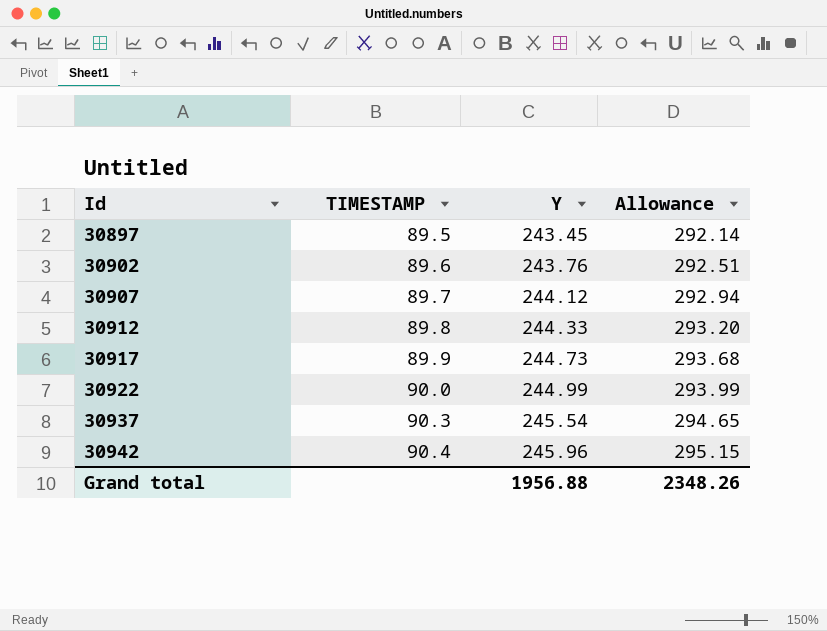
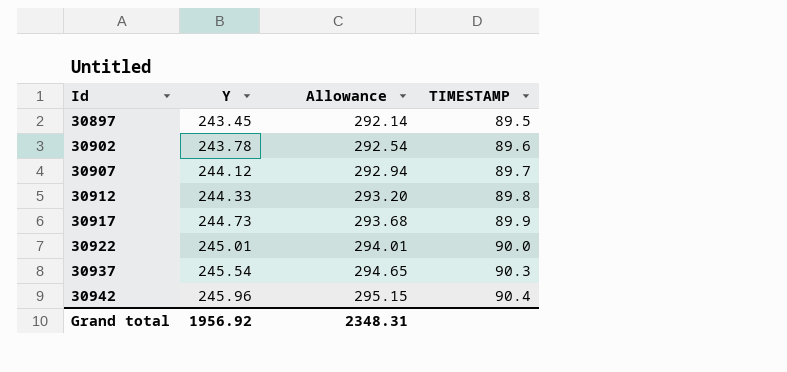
column TIMESTAMP | position: 2 -> 4
30902 | Y: 243.76 -> 243.78
30902 | Allowance: 292.51 -> 292.54
30922 | Y: 244.99 -> 245.01
30922 | Allowance: 293.99 -> 294.01
Grand total | Y: 1956.88 -> 1956.92
Grand total | Allowance: 2348.26 -> 2348.31

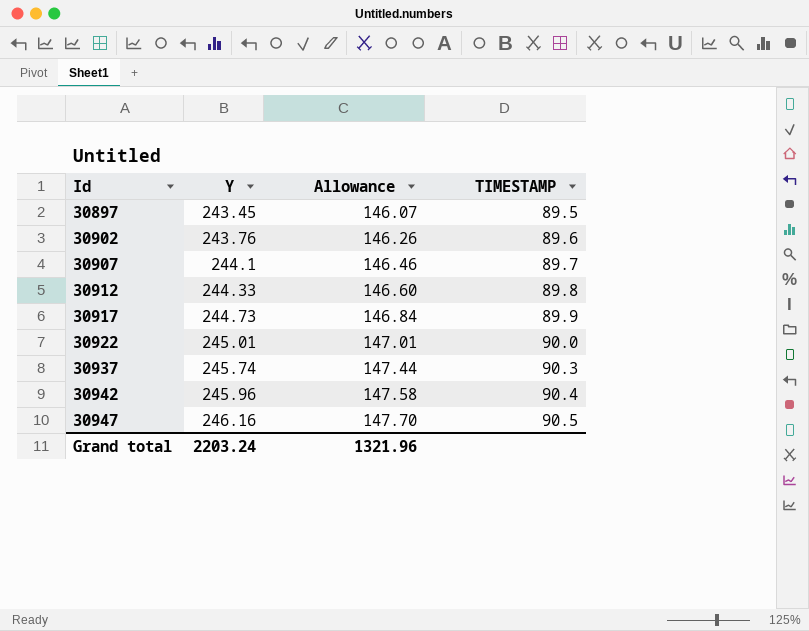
column Allowance | formula: [Y] * 1.2 -> [Y] * 0.6
30902 | Y: 243.78 -> 243.76
30907 | Y: 244.12 -> 244.1
30937 | Y: 245.54 -> 245.74
row 30947: none -> 246.16 | 147.70 | 90.5
Grand total | Y: 1956.92 -> 2203.24
Grand total | Allowance: 2348.31 -> 1321.96

